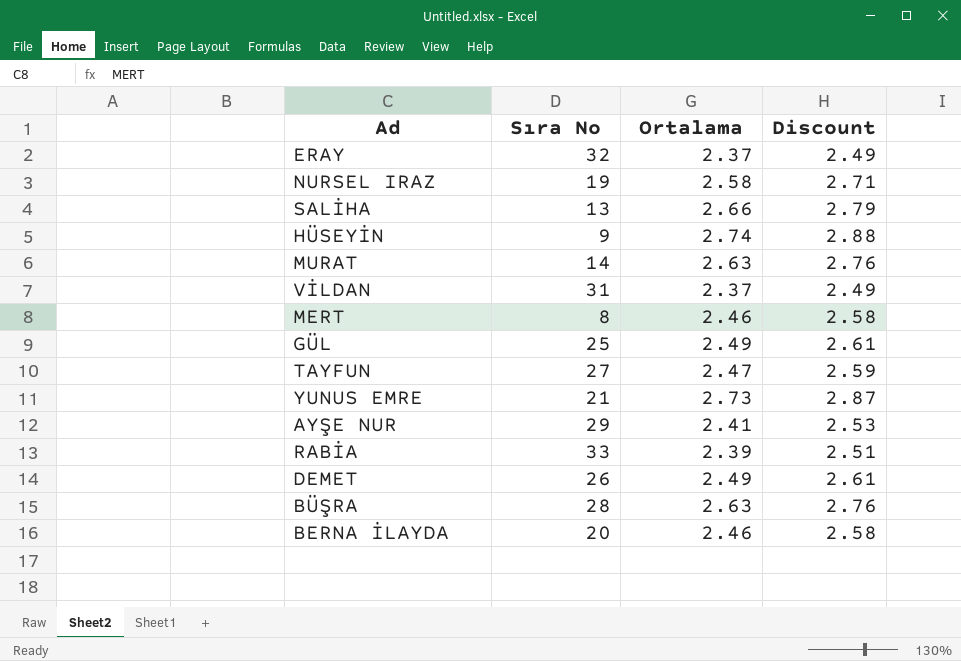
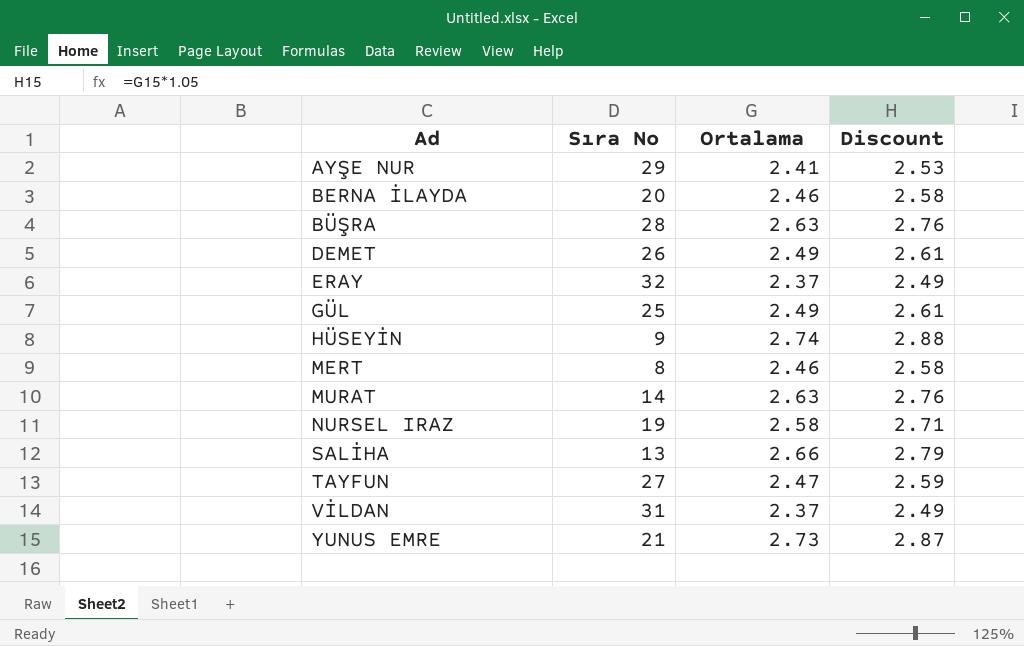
row order: none -> Ad ascending
row RABİA: 33 | 2.39 | 2.51 -> none

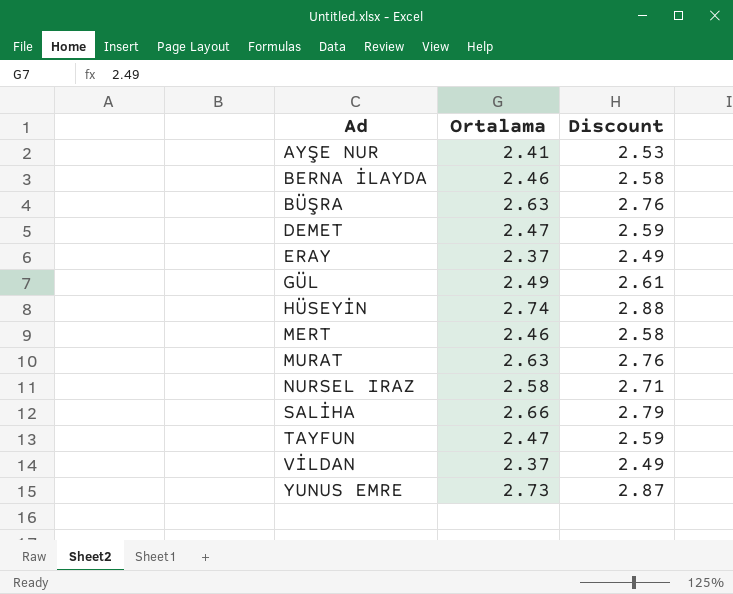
column Sıra No | position: 2 -> none
DEMET | Ortalama: 2.49 -> 2.47
DEMET | Discount: 2.61 -> 2.59

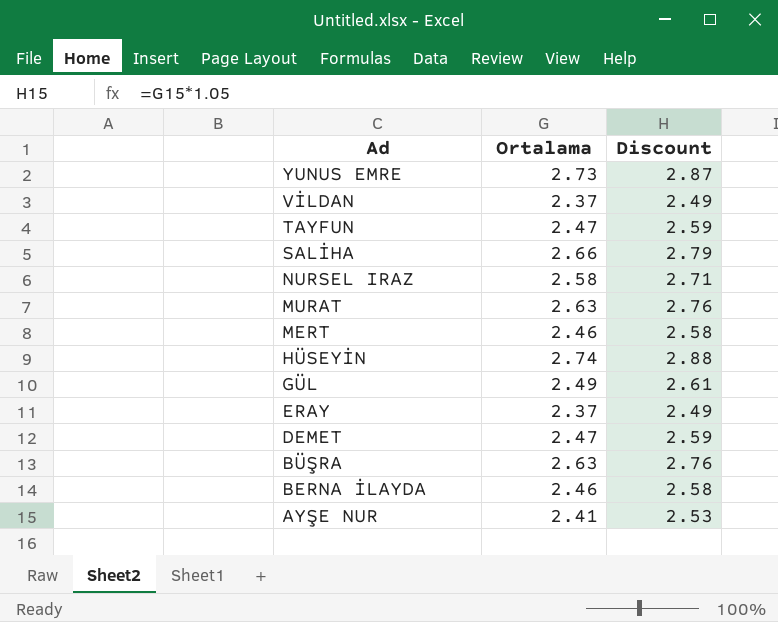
row order: Ad ascending -> Ad descending

